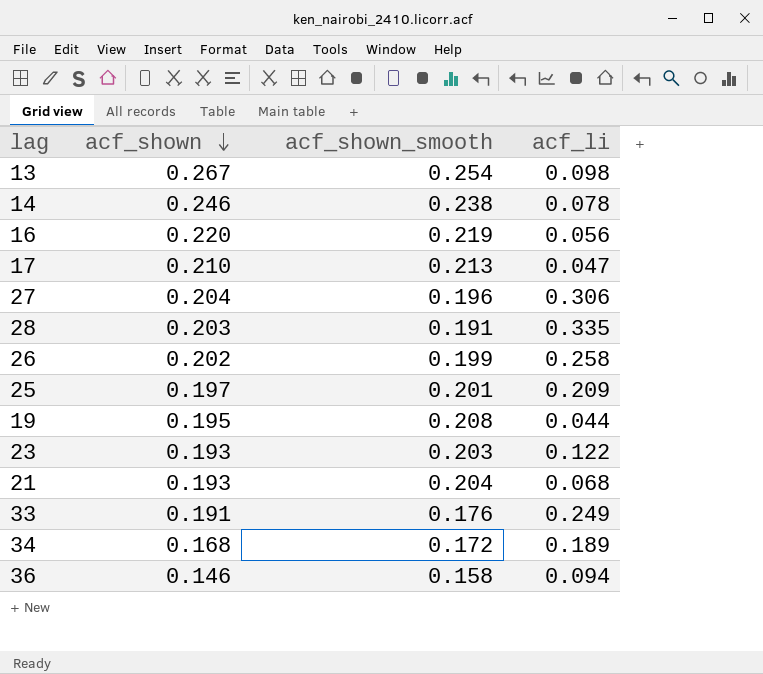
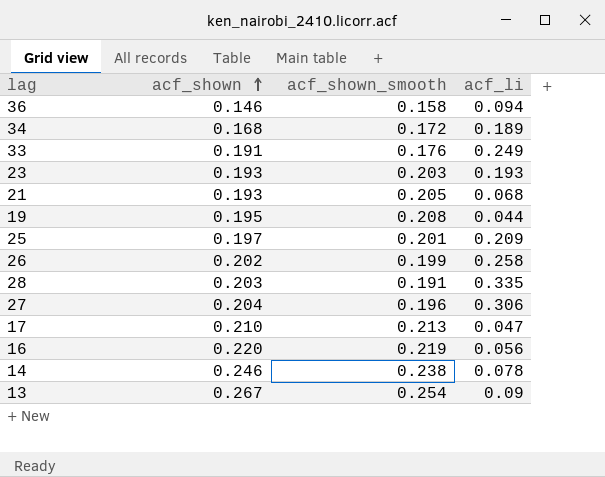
row order: acf_shown descending -> acf_shown ascending
23 | acf_li: 0.122 -> 0.193
21 | acf_shown_smooth: 0.204 -> 0.205
13 | acf_li: 0.098 -> 0.09

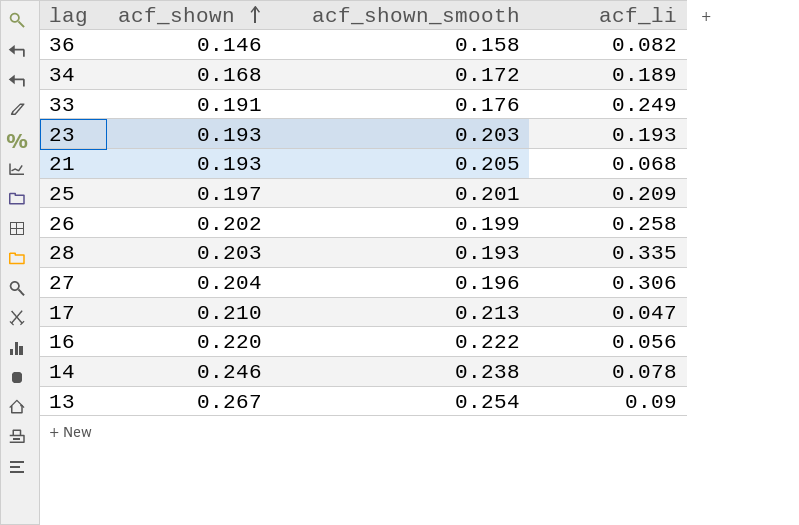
row 19: 0.195 | 0.208 | 0.044 -> none
36 | acf_li: 0.094 -> 0.082
28 | acf_shown_smooth: 0.191 -> 0.193
16 | acf_shown_smooth: 0.219 -> 0.222

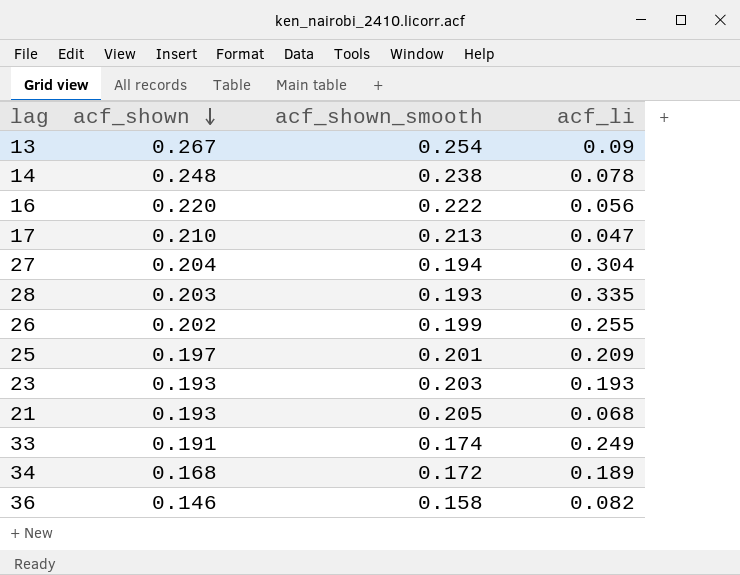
row order: acf_shown ascending -> acf_shown descending
14 | acf_shown: 0.246 -> 0.248
27 | acf_shown_smooth: 0.196 -> 0.194
27 | acf_li: 0.306 -> 0.304
26 | acf_li: 0.258 -> 0.255
33 | acf_shown_smooth: 0.176 -> 0.174

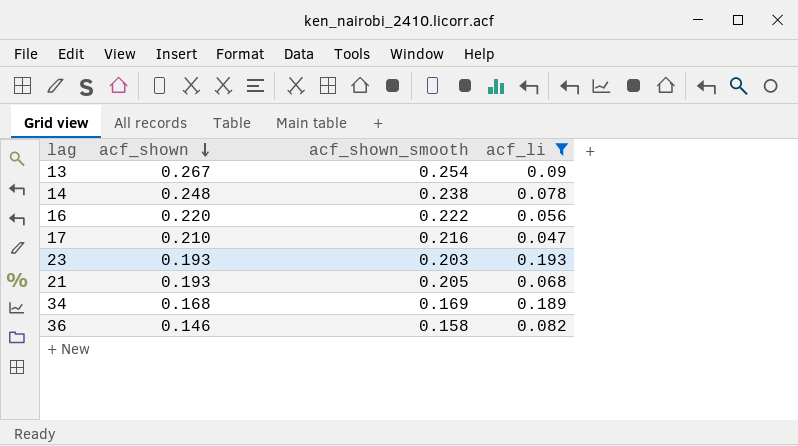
filter: none -> acf_li <= 0.193
17 | acf_shown_smooth: 0.213 -> 0.216
34 | acf_shown_smooth: 0.172 -> 0.169

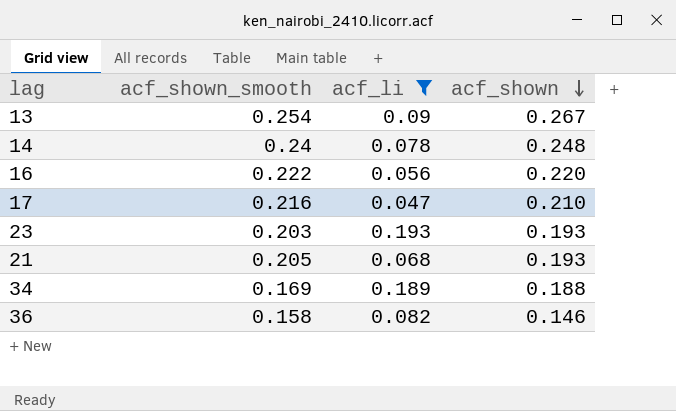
column acf_shown | position: 2 -> 4
14 | acf_shown_smooth: 0.238 -> 0.24
34 | acf_shown: 0.168 -> 0.188

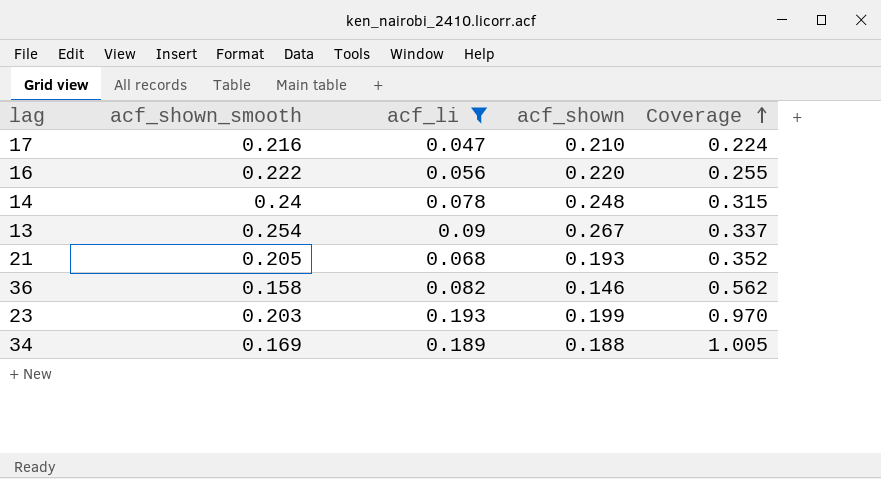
row order: acf_shown descending -> Coverage ascending
column Coverage | formula: none -> [acf_li] / [acf_shown]
23 | acf_shown: 0.193 -> 0.199

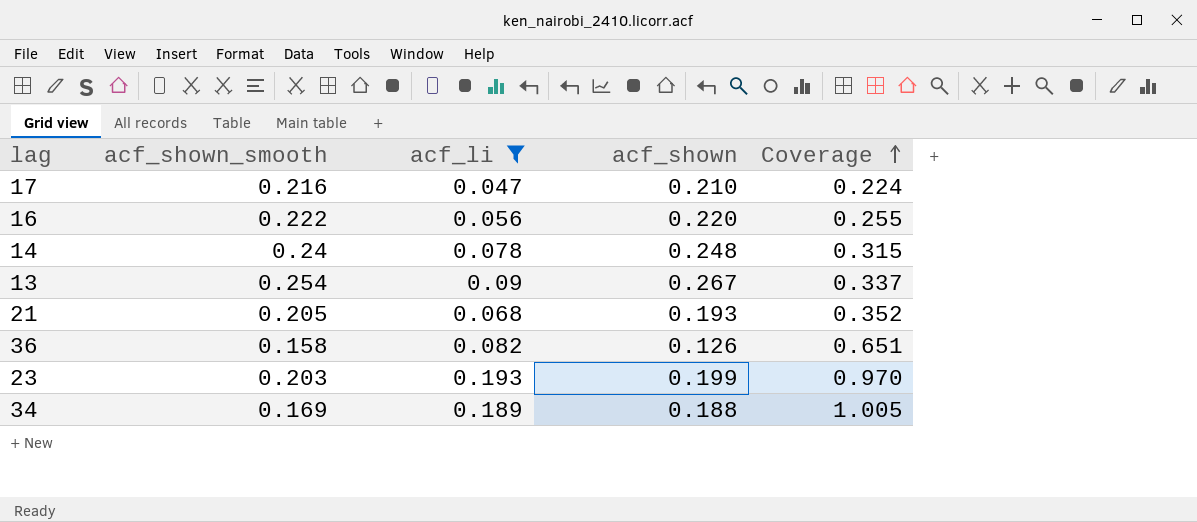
36 | acf_shown: 0.146 -> 0.126
36 | Coverage: 0.562 -> 0.651

